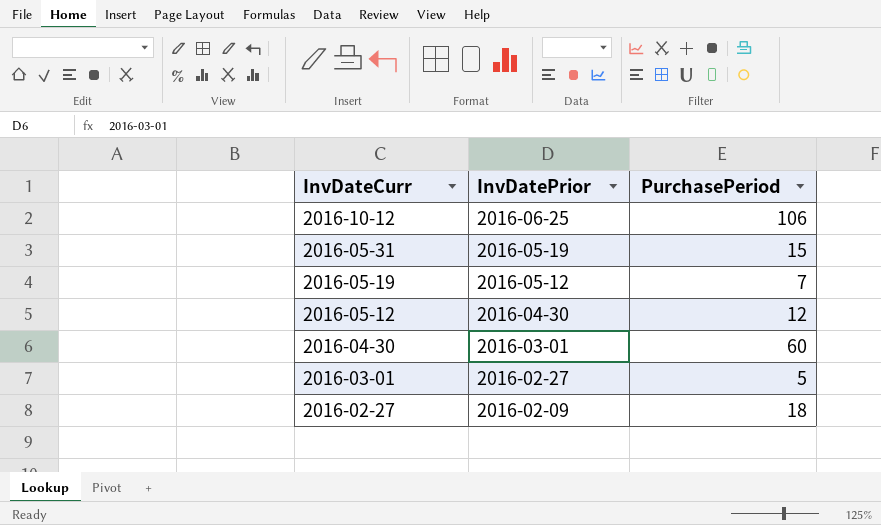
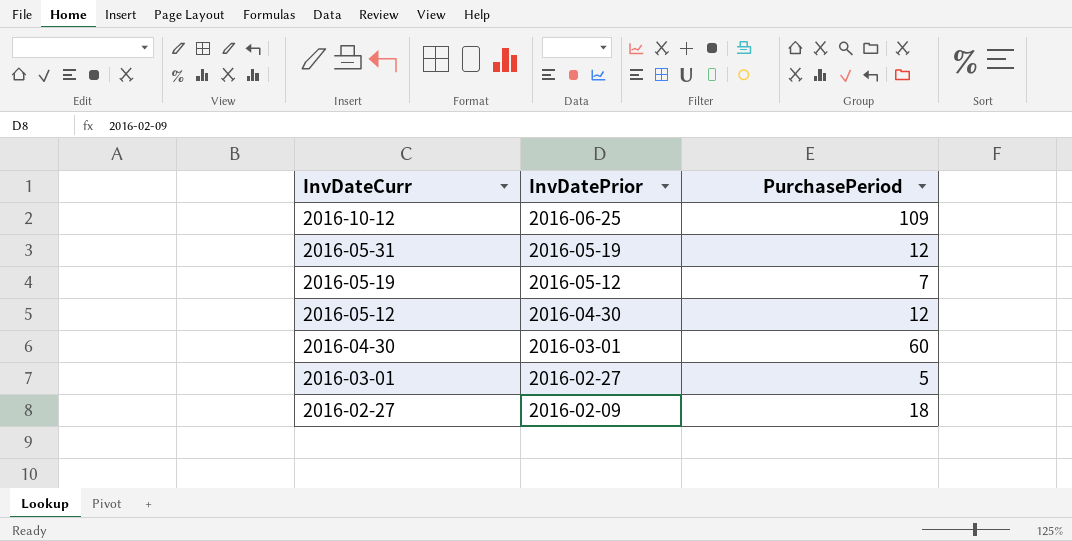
2016-10-12 | PurchasePeriod: 106 -> 109
2016-05-31 | PurchasePeriod: 15 -> 12

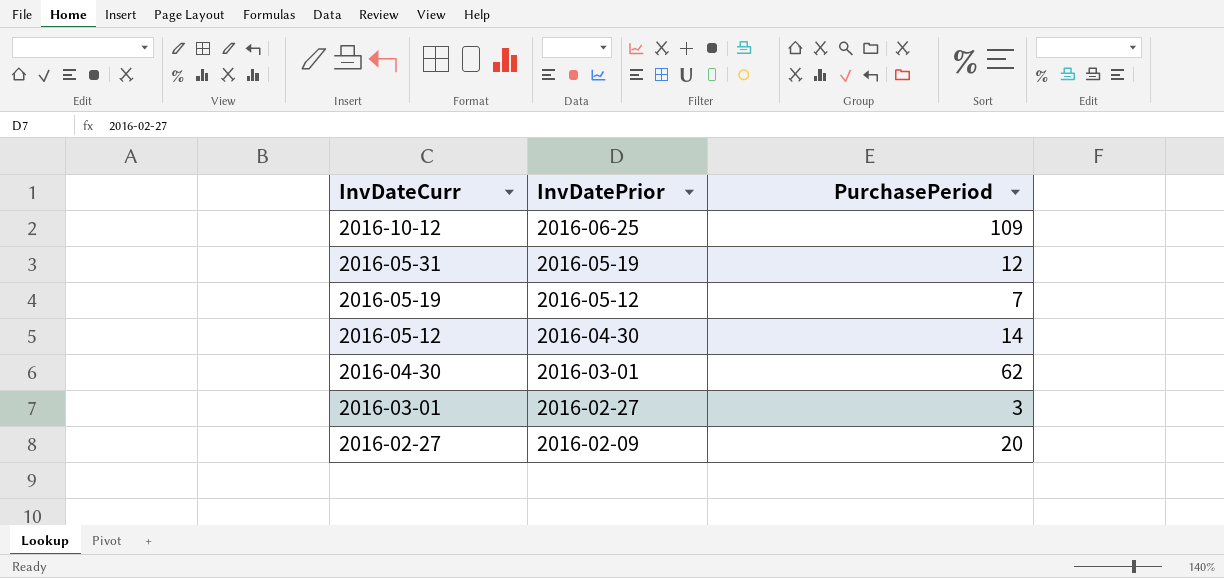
2016-05-12 | PurchasePeriod: 12 -> 14
2016-04-30 | PurchasePeriod: 60 -> 62
2016-03-01 | PurchasePeriod: 5 -> 3
2016-02-27 | PurchasePeriod: 18 -> 20

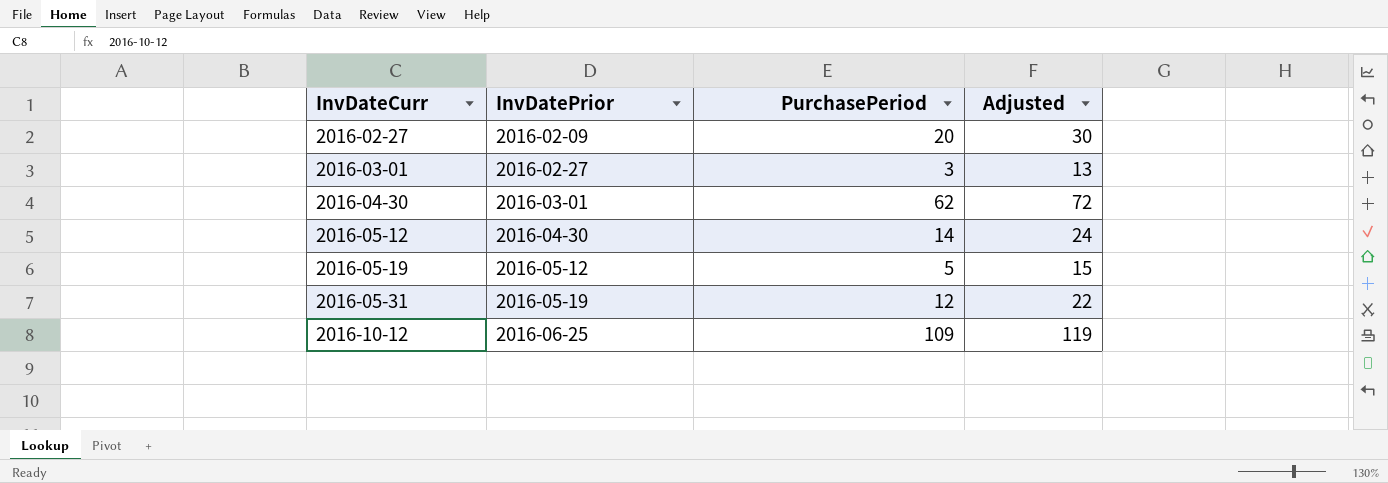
row order: InvDateCurr descending -> InvDateCurr ascending
column Adjusted | formula: none -> [PurchasePeriod] + 10
2016-05-19 | PurchasePeriod: 7 -> 5

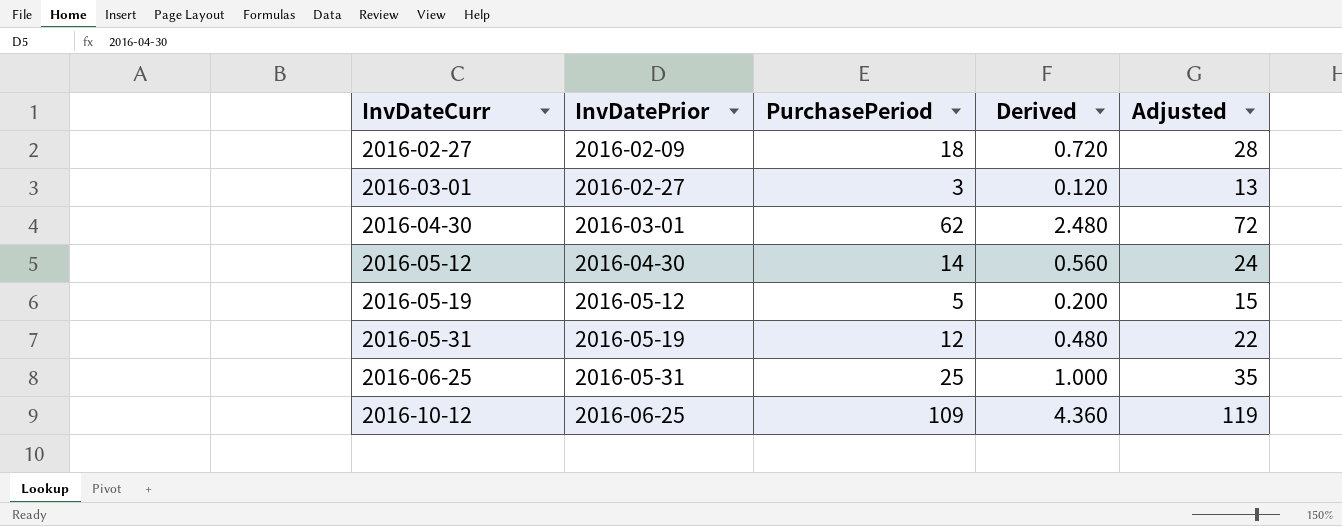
column Derived | formula: none -> [PurchasePeriod] * 0.04
2016-02-27 | PurchasePeriod: 20 -> 18
2016-02-27 | Adjusted: 30 -> 28
row 2016-06-25: none -> 2016-05-31 | 25 | 1.000 | 35

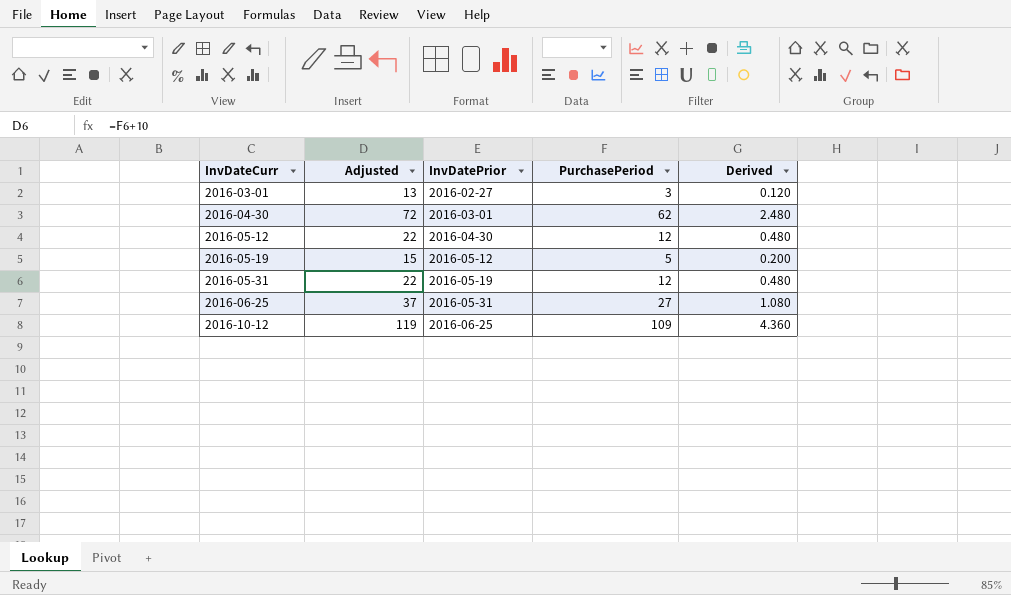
column Adjusted | position: 5 -> 2
row 2016-02-27: 2016-02-09 | 18 | 0.720 | 28 -> none
2016-05-12 | Adjusted: 24 -> 22
2016-05-12 | PurchasePeriod: 14 -> 12
2016-05-12 | Derived: 0.560 -> 0.480
2016-06-25 | Adjusted: 35 -> 37
2016-06-25 | PurchasePeriod: 25 -> 27
2016-06-25 | Derived: 1.000 -> 1.080

